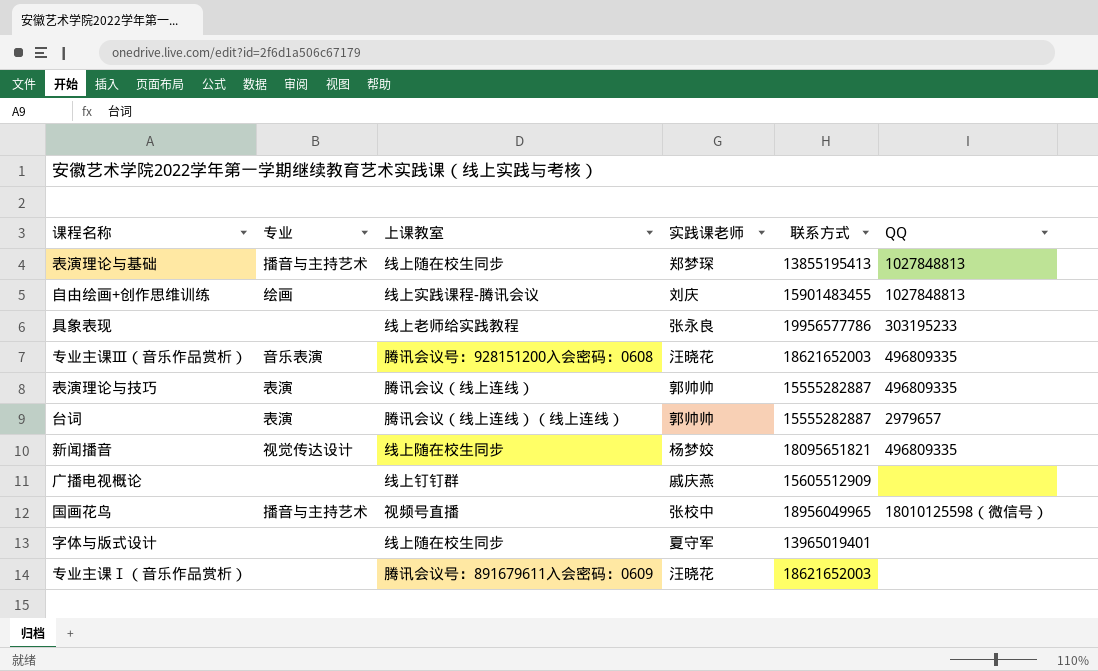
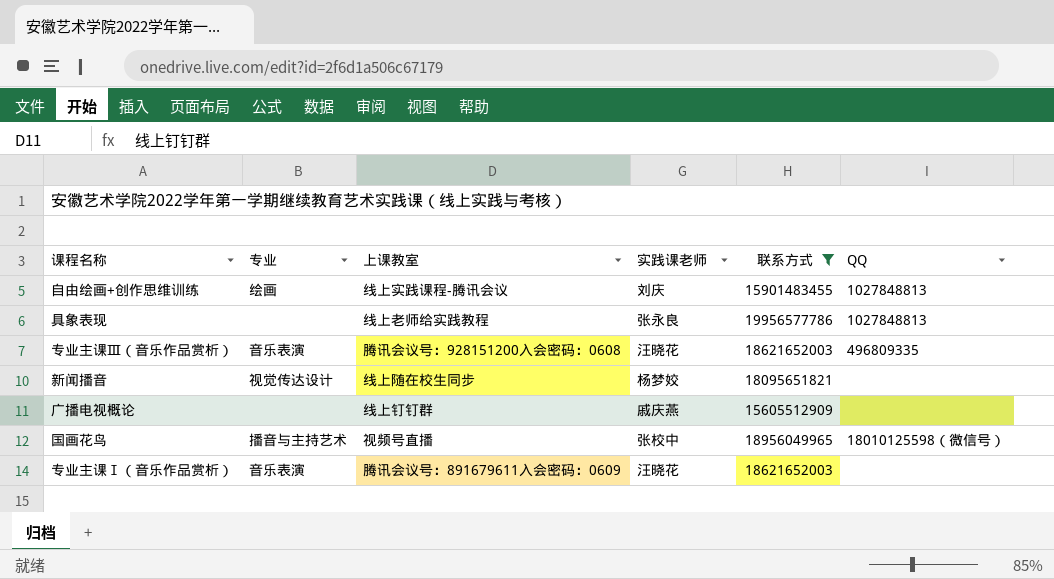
filter: none -> 联系方式 >= 15605512909
具象表现 | QQ: 303195233 -> 1027848813
新闻播音 | QQ: 496809335 -> none
专业主课Ⅰ（音乐作品赏析） | 专业: none -> 音乐表演

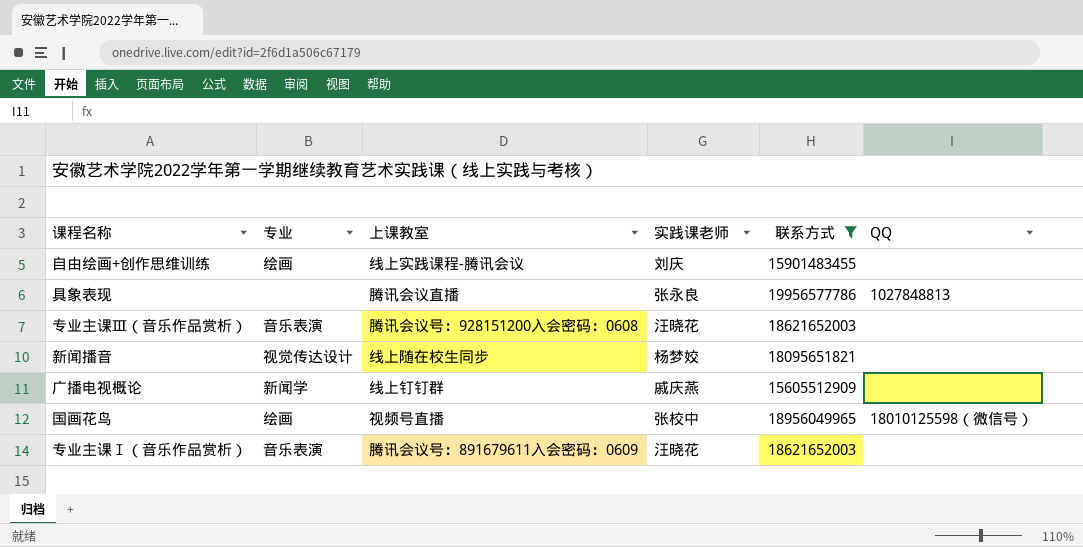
自由绘画+创作思维训练 | QQ: 1027848813 -> none
具象表现 | 上课教室: 线上老师给实践教程 -> 腾讯会议直播
专业主课Ⅲ（音乐作品赏析） | QQ: 496809335 -> none
广播电视概论 | 专业: none -> 新闻学
国画花鸟 | 专业: 播音与主持艺术 -> 绘画

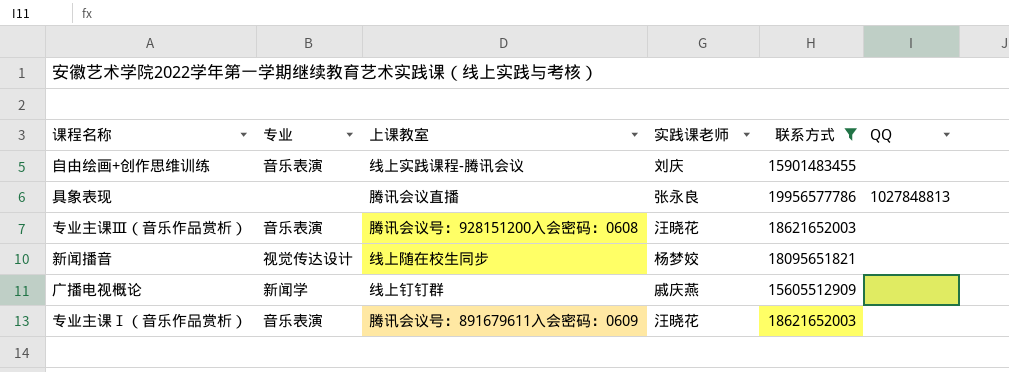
row 国画花鸟: 绘画 | 视频号直播 | 张校中 | 18956049965 | 18010125598（微信号） -> none
自由绘画+创作思维训练 | 专业: 绘画 -> 音乐表演

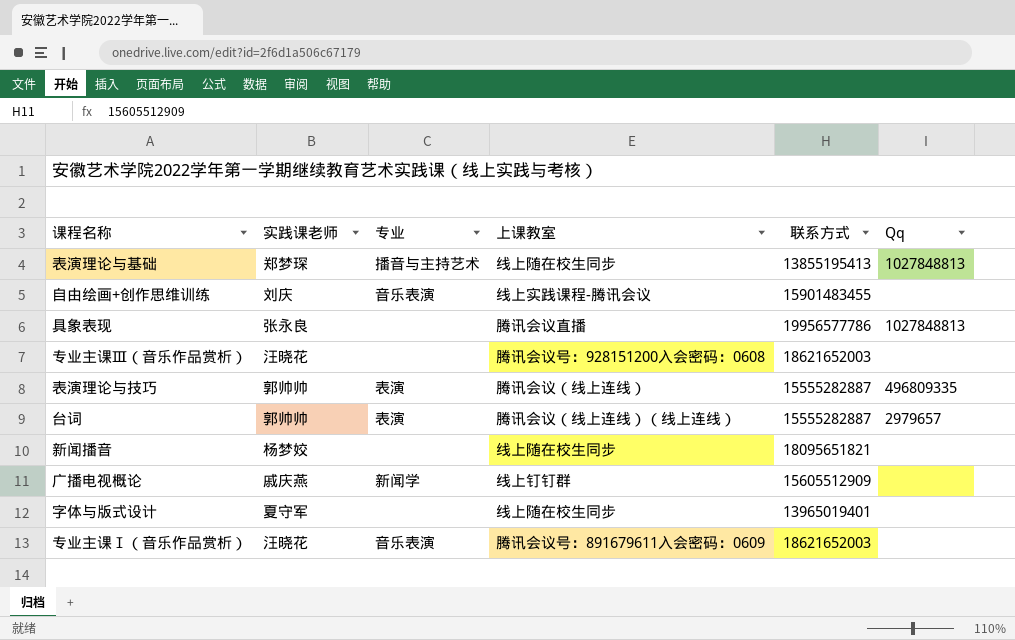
filter: 联系方式 >= 15605512909 -> none
column 实践课老师 | position: 4 -> 2
column name: QQ -> Qq
专业主课Ⅲ（音乐作品赏析） | 专业: 音乐表演 -> none
新闻播音 | 专业: 视觉传达设计 -> none

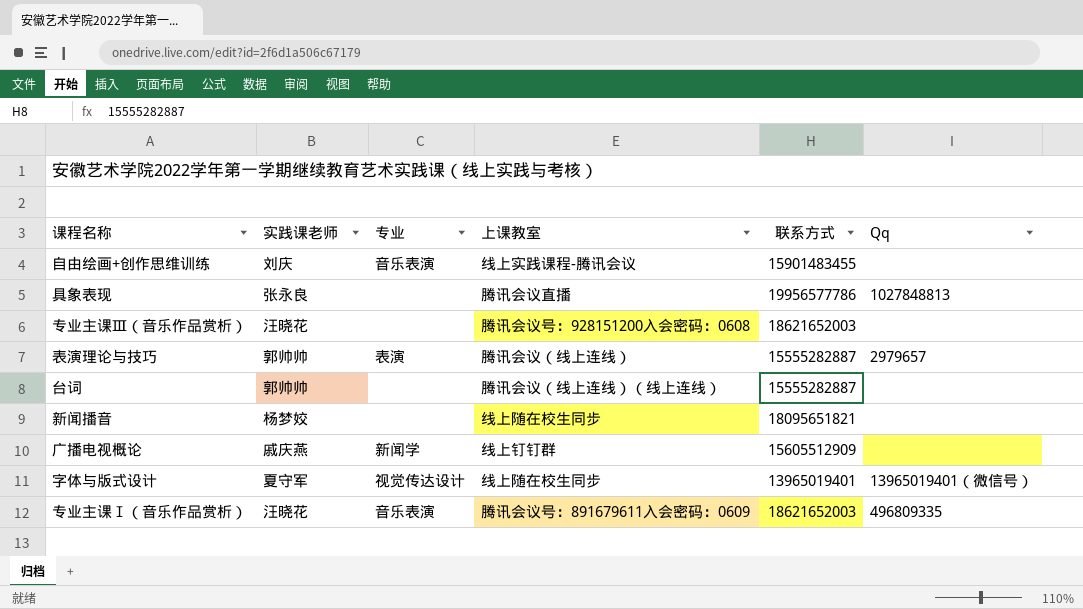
row 表演理论与基础: 郑梦琛 | 播音与主持艺术 | 线上随在校生同步 | 13855195413 | 1027848813 -> none
表演理论与技巧 | Qq: 496809335 -> 2979657
台词 | 专业: 表演 -> none
台词 | Qq: 2979657 -> none
字体与版式设计 | 专业: none -> 视觉传达设计
字体与版式设计 | Qq: none -> 13965019401（微信号）
专业主课Ⅰ（音乐作品赏析） | Qq: none -> 496809335

